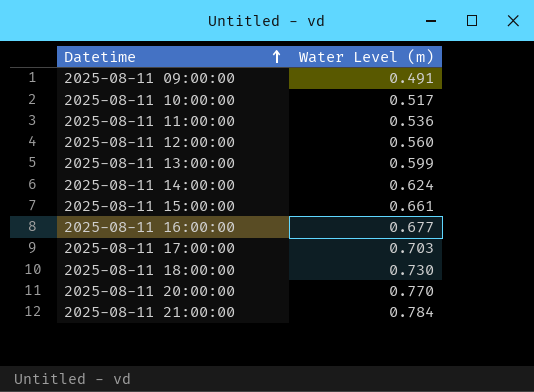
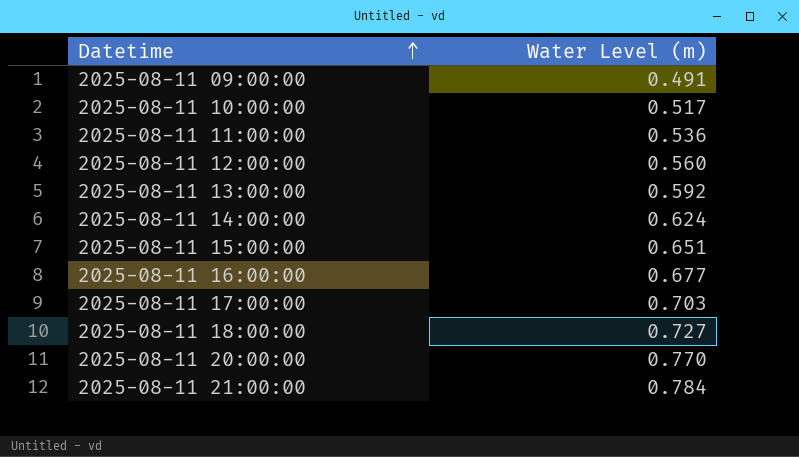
2025-08-11 13:00:00 | Water Level (m): 0.599 -> 0.592
2025-08-11 15:00:00 | Water Level (m): 0.661 -> 0.651
2025-08-11 18:00:00 | Water Level (m): 0.730 -> 0.727

